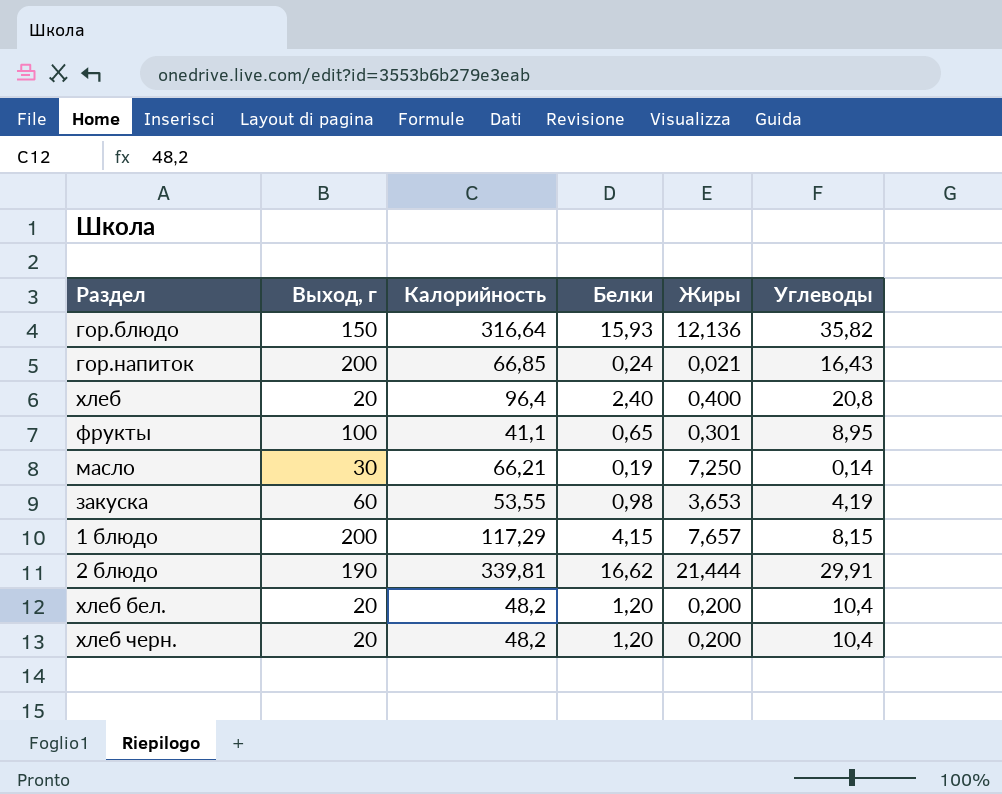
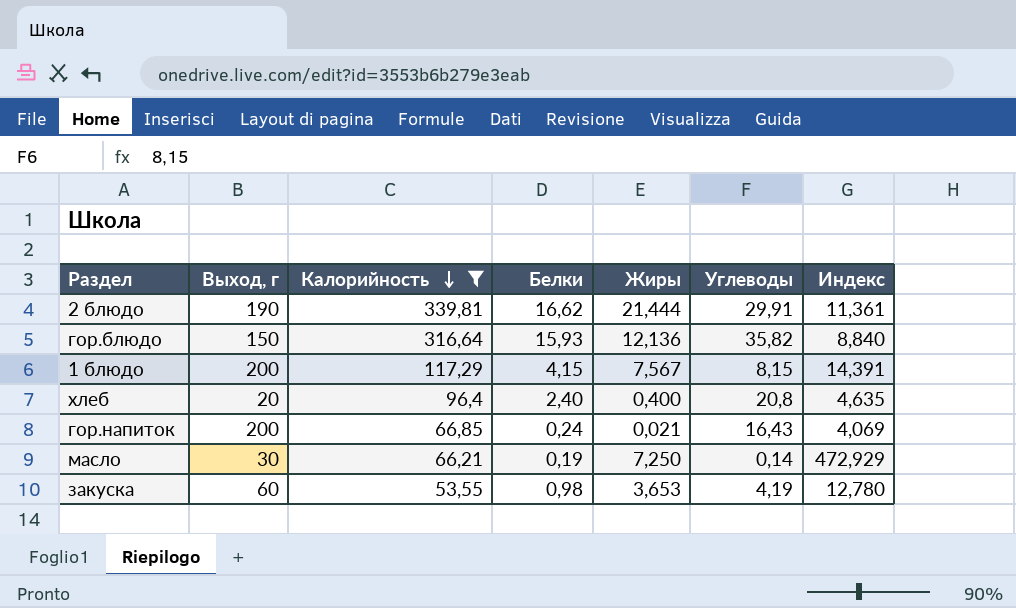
filter: none -> Калорийность >= 53,55
row order: none -> Калорийность descending
column Индекс | formula: none -> [Калорийность] / [Углеводы]
1 блюдо | Жиры: 7,657 -> 7,567

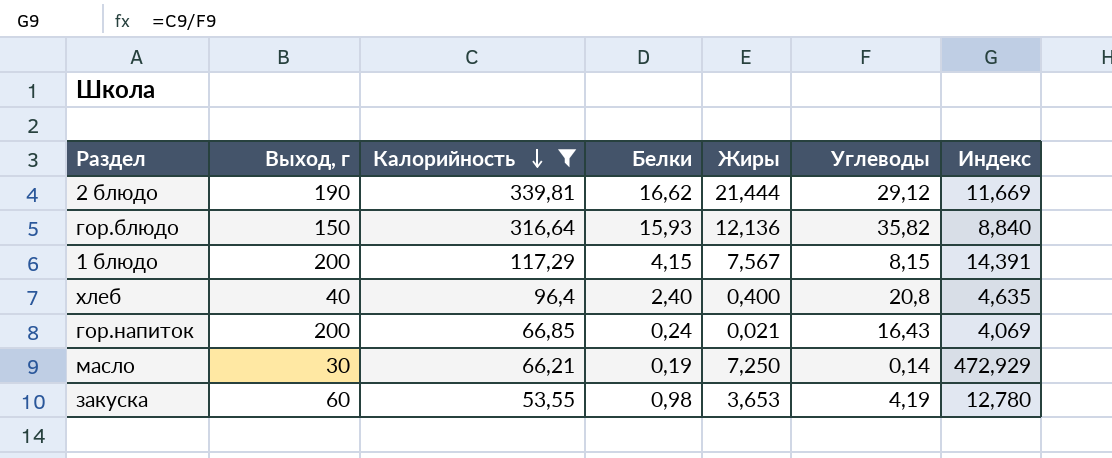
2 блюдо | Углеводы: 29,91 -> 29,12
2 блюдо | Индекс: 11,361 -> 11,669
хлеб | Выход, г: 20 -> 40

